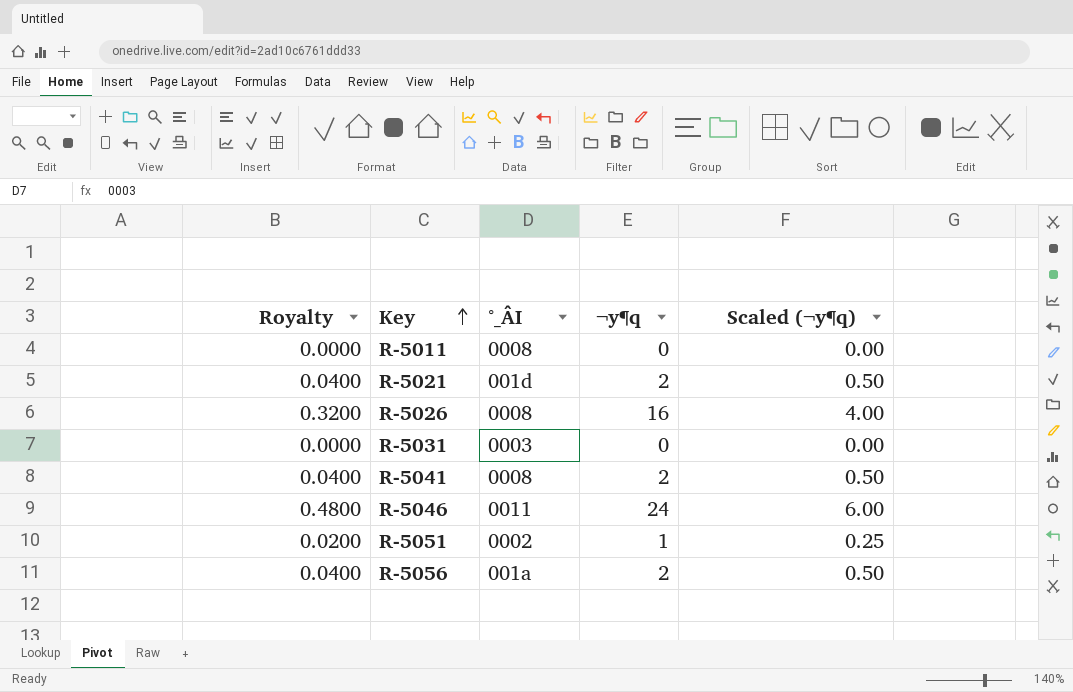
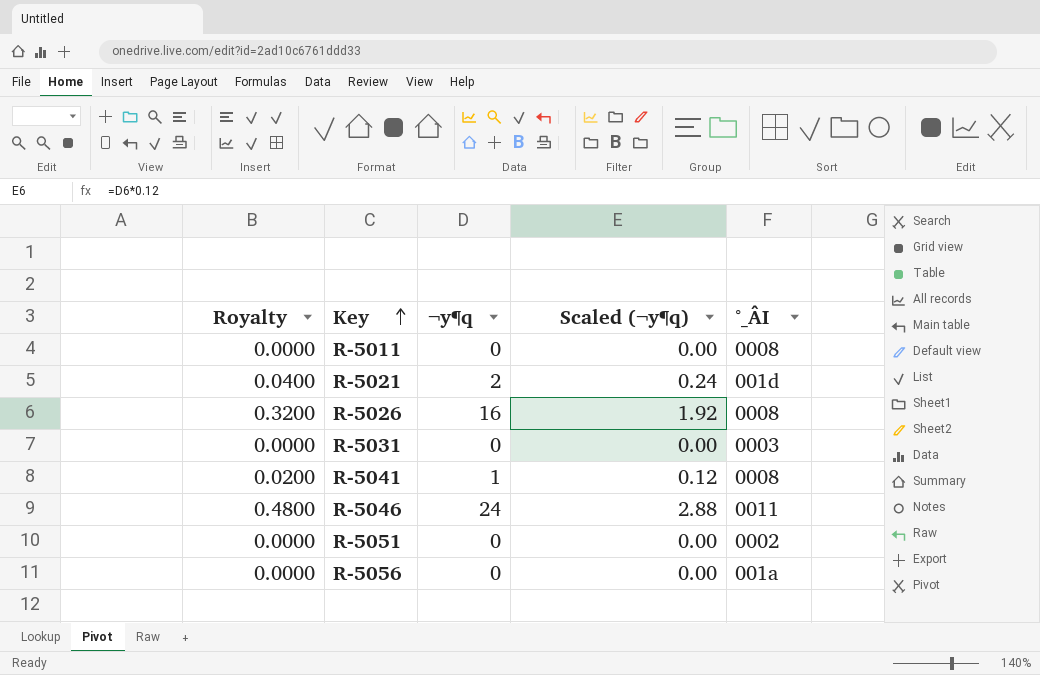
column Scaled (¬y¶q) | formula: [¬y¶q] * 0.25 -> [¬y¶q] * 0.12
column °_ÂI | position: 3 -> 5
R-5041 | Royalty: 0.0400 -> 0.0200
R-5041 | ¬y¶q: 2 -> 1
R-5051 | Royalty: 0.0200 -> 0.0000
R-5051 | ¬y¶q: 1 -> 0
R-5056 | Royalty: 0.0400 -> 0.0000
R-5056 | ¬y¶q: 2 -> 0

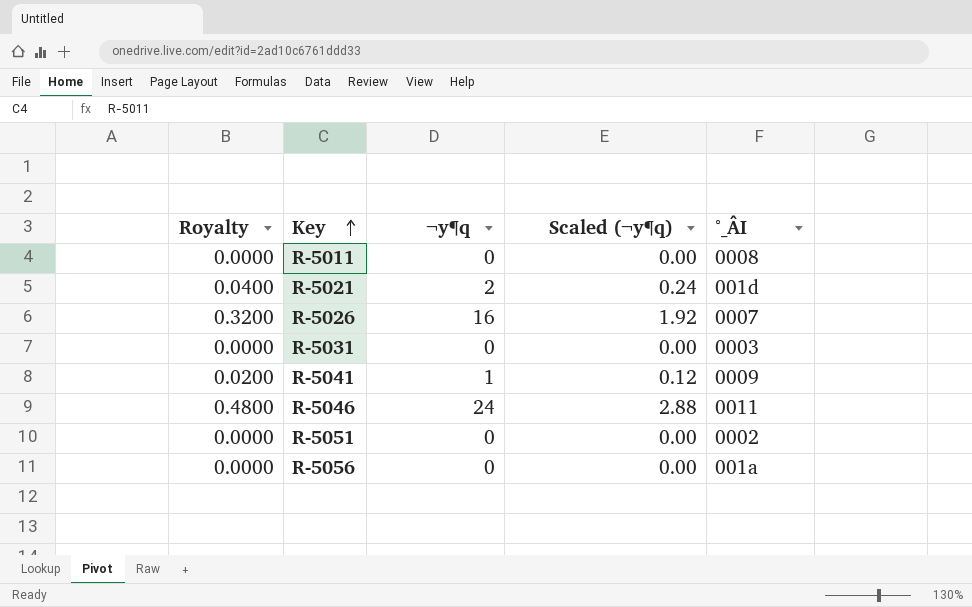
R-5026 | °_ÂI: 0008 -> 0007
R-5041 | °_ÂI: 0008 -> 0009

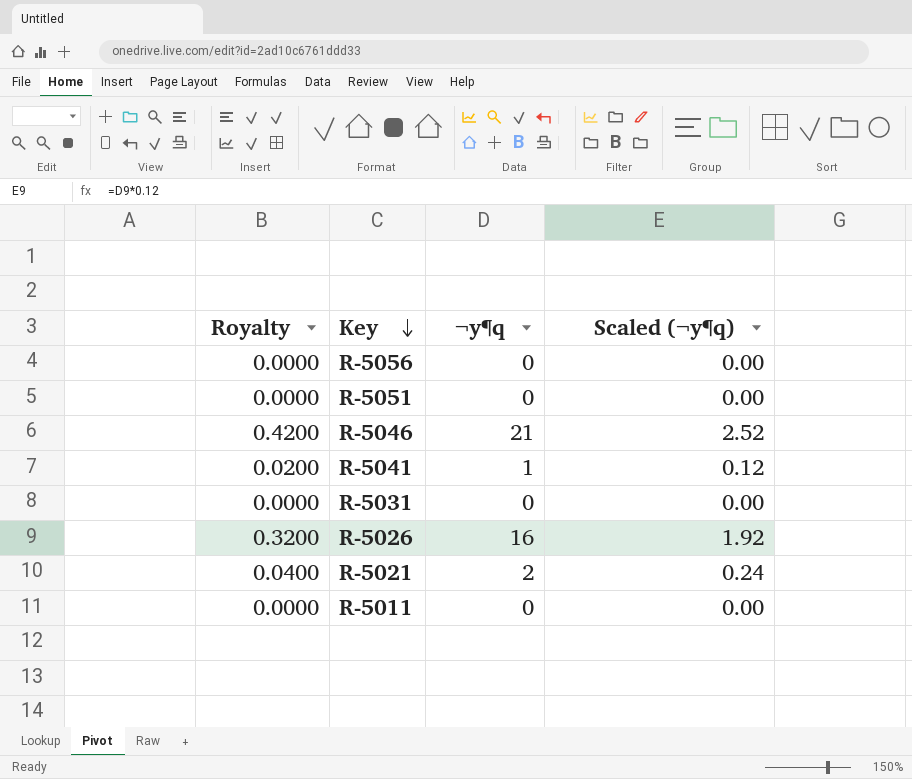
row order: Key ascending -> Key descending
column °_ÂI | position: 5 -> none
R-5046 | Royalty: 0.4800 -> 0.4200
R-5046 | ¬y¶q: 24 -> 21
R-5046 | Scaled (¬y¶q): 2.88 -> 2.52

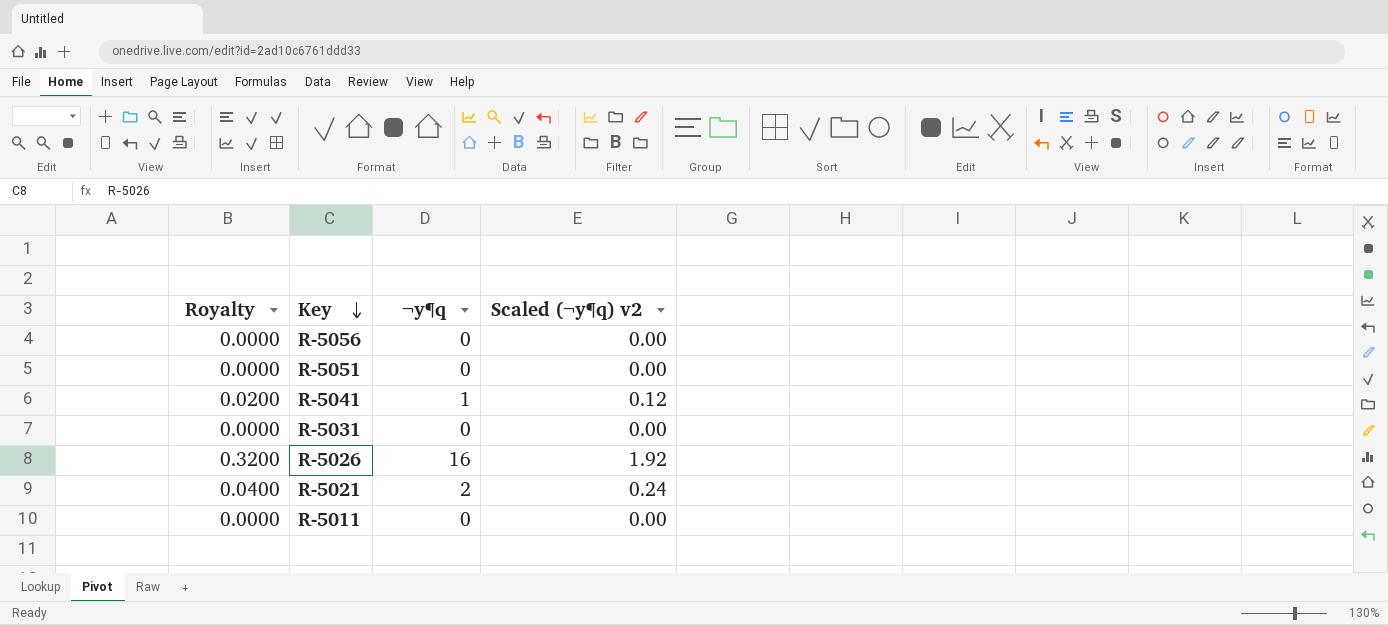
column name: Scaled (¬y¶q) -> Scaled (¬y¶q) v2
row R-5046: 0.4200 | 21 | 2.52 -> none

